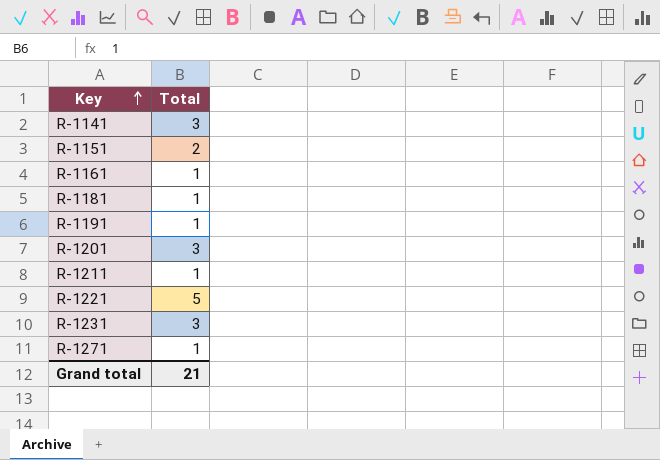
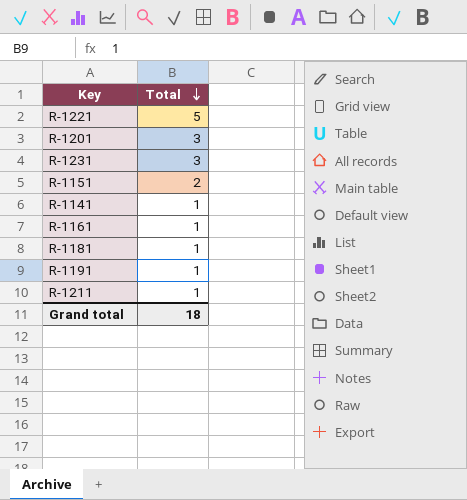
row order: Key ascending -> Total descending
row R-1271: 1 -> none
R-1141 | Total: 3 -> 1
Grand total | Total: 21 -> 18

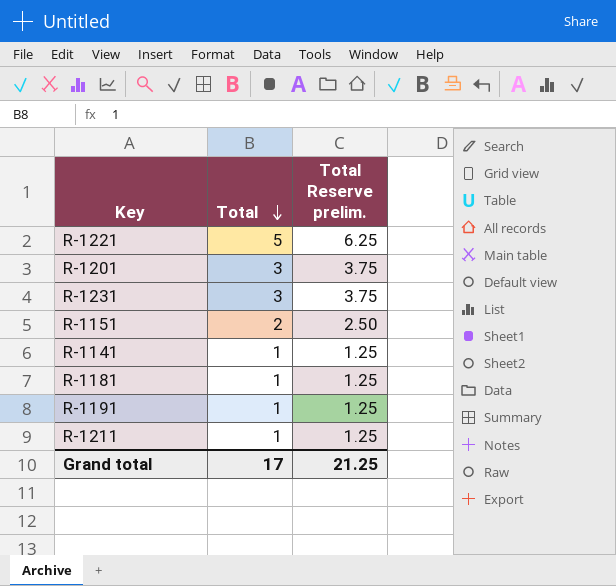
column Total Reserve prelim. | formula: none -> [Total] * 1.25
row R-1161: 1 -> none
Grand total | Total: 18 -> 17

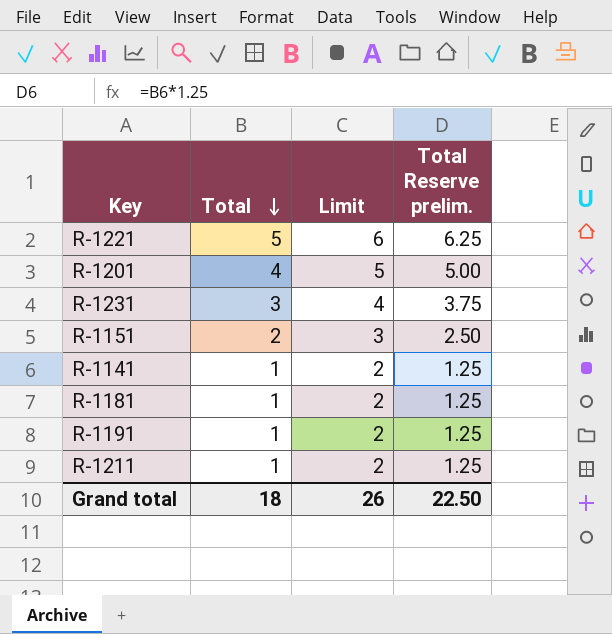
column Limit | formula: none -> [Total] + 1
R-1201 | Total: 3 -> 4
R-1201 | Total Reserve prelim.: 3.75 -> 5.00
Grand total | Total: 17 -> 18
Grand total | Total Reserve prelim.: 21.25 -> 22.50

